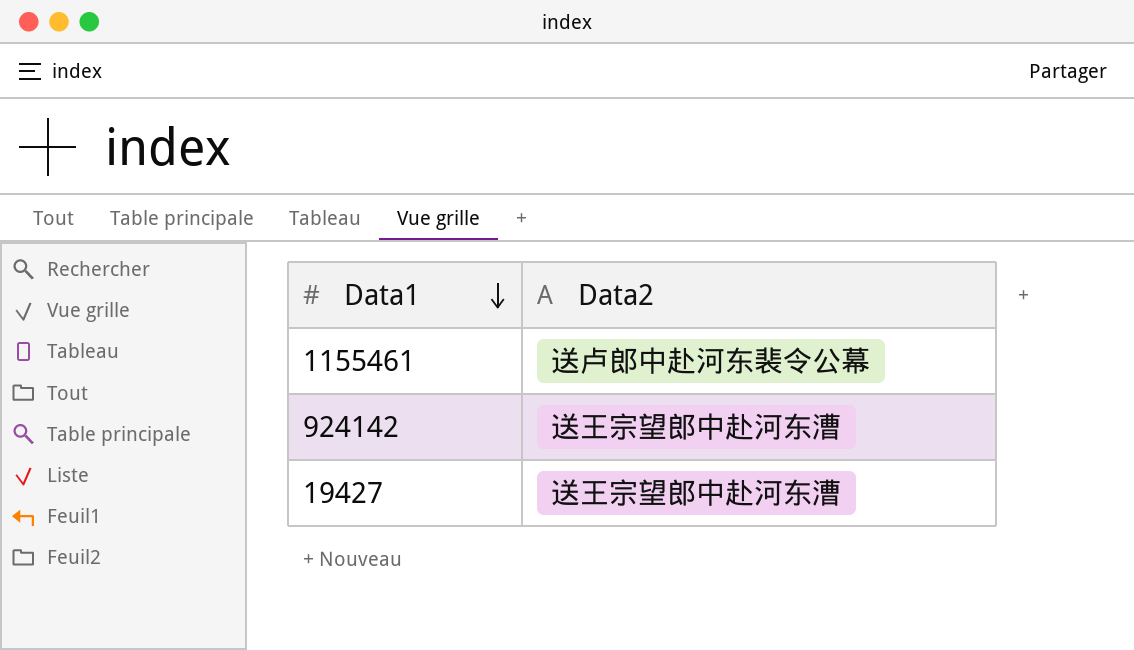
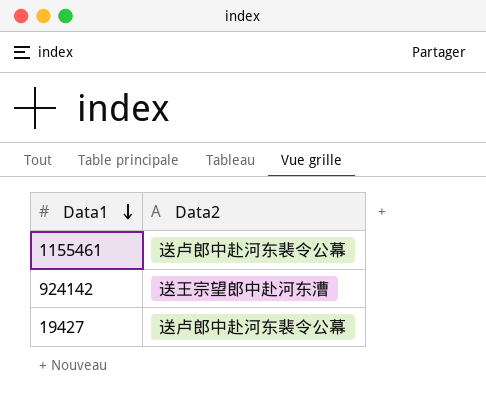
19427 | Data2: 送王宗望郎中赴河东漕 -> 送卢郎中赴河东裴令公幕

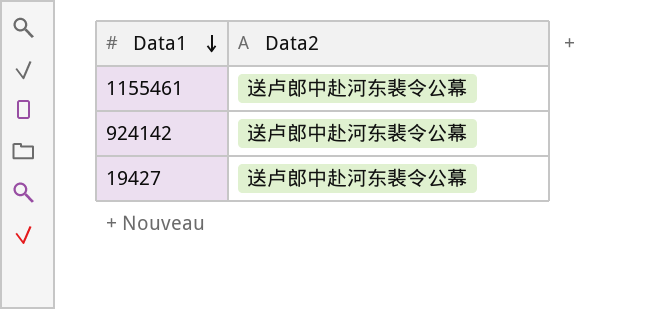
924142 | Data2: 送王宗望郎中赴河东漕 -> 送卢郎中赴河东裴令公幕

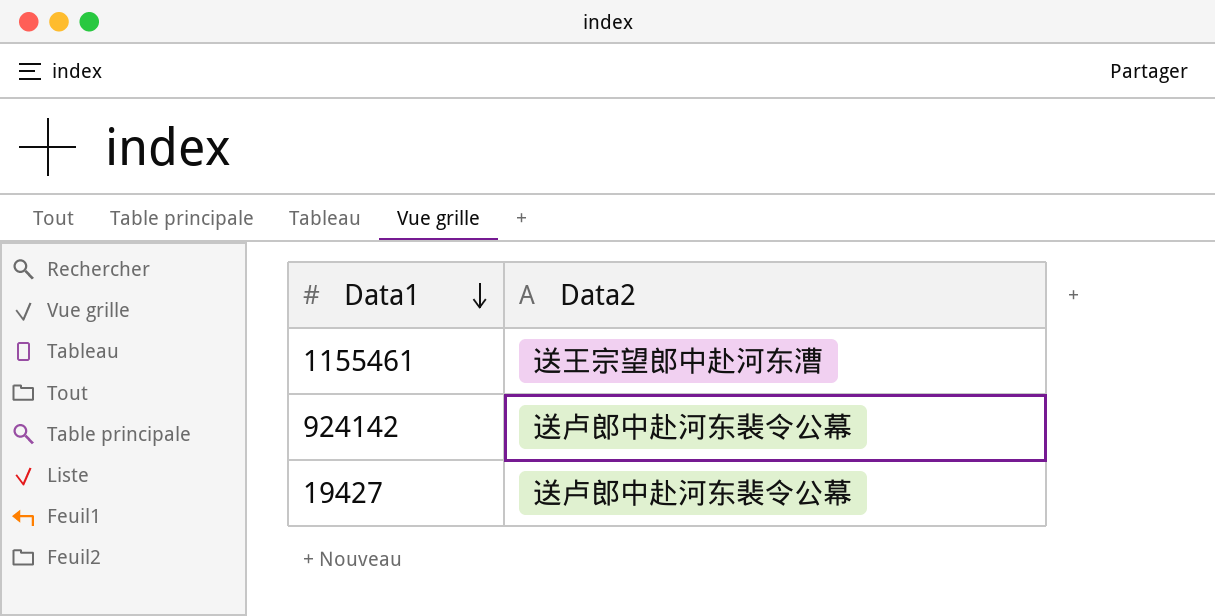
1155461 | Data2: 送卢郎中赴河东裴令公幕 -> 送王宗望郎中赴河东漕

